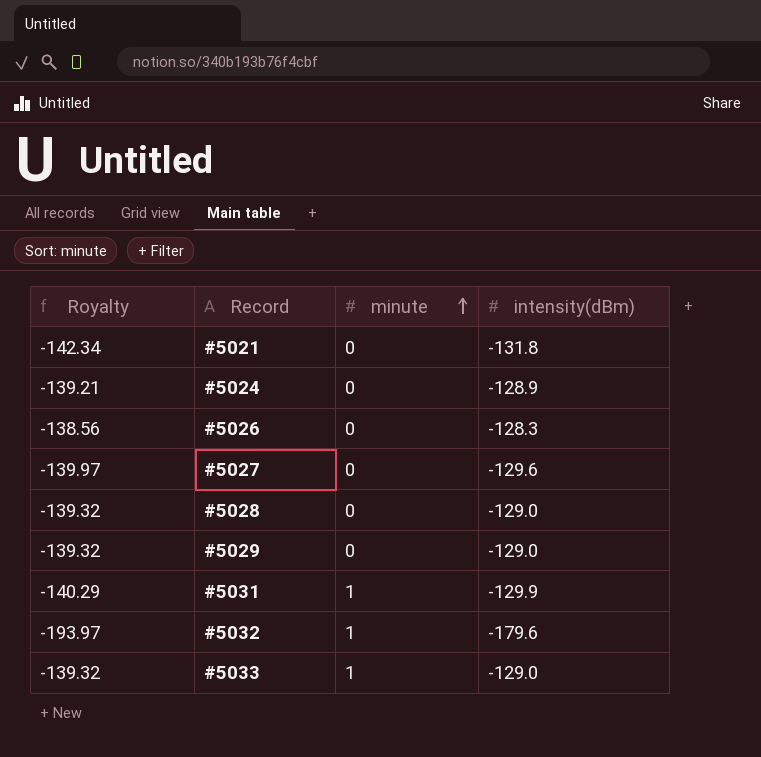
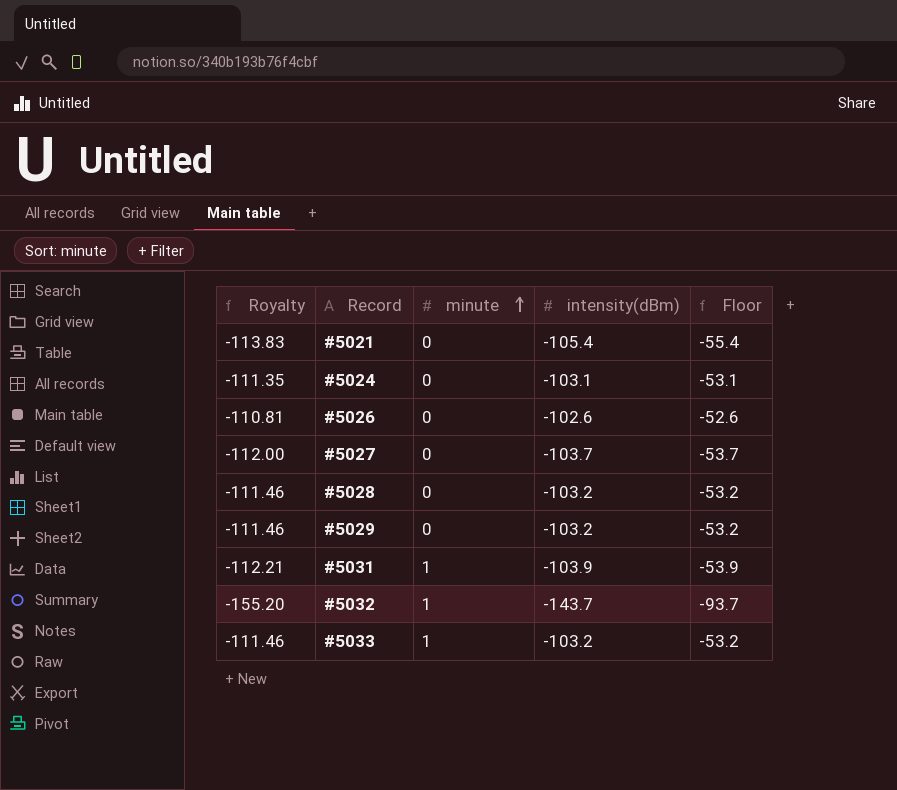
column Floor | formula: none -> [intensity(dBm)] + 50
#5021 | Royalty: -142.34 -> -113.83
#5021 | intensity(dBm): -131.8 -> -105.4
#5024 | Royalty: -139.21 -> -111.35
#5024 | intensity(dBm): -128.9 -> -103.1
#5026 | Royalty: -138.56 -> -110.81
#5026 | intensity(dBm): -128.3 -> -102.6
#5027 | Royalty: -139.97 -> -112.00
#5027 | intensity(dBm): -129.6 -> -103.7
#5028 | Royalty: -139.32 -> -111.46
#5028 | intensity(dBm): -129.0 -> -103.2
#5029 | Royalty: -139.32 -> -111.46
#5029 | intensity(dBm): -129.0 -> -103.2
#5031 | Royalty: -140.29 -> -112.21
#5031 | intensity(dBm): -129.9 -> -103.9
#5032 | Royalty: -193.97 -> -155.20
#5032 | intensity(dBm): -179.6 -> -143.7
#5033 | Royalty: -139.32 -> -111.46
#5033 | intensity(dBm): -129.0 -> -103.2

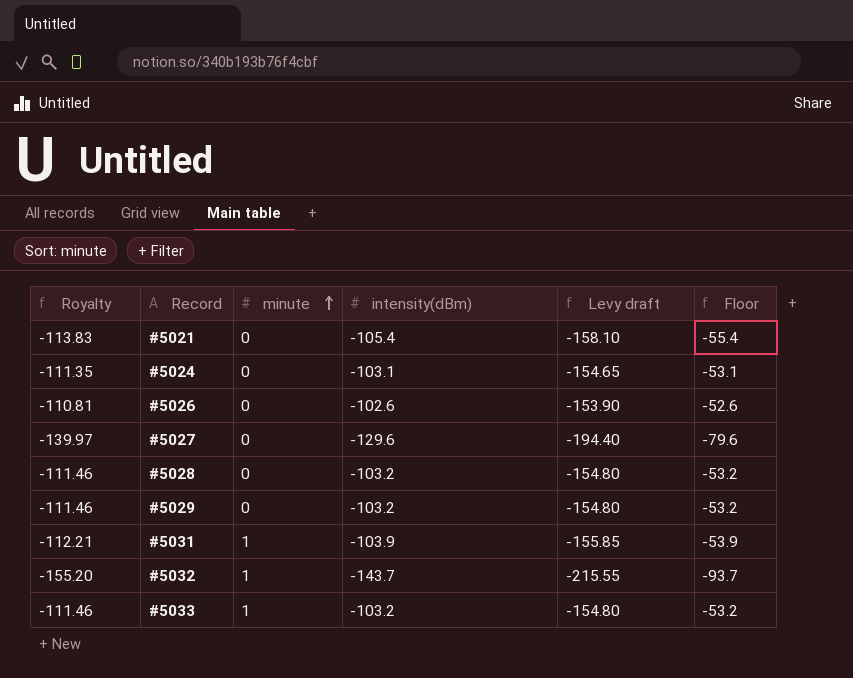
column Levy draft | formula: none -> [intensity(dBm)] * 1.5
#5027 | Royalty: -112.00 -> -139.97
#5027 | intensity(dBm): -103.7 -> -129.6
#5027 | Floor: -53.7 -> -79.6

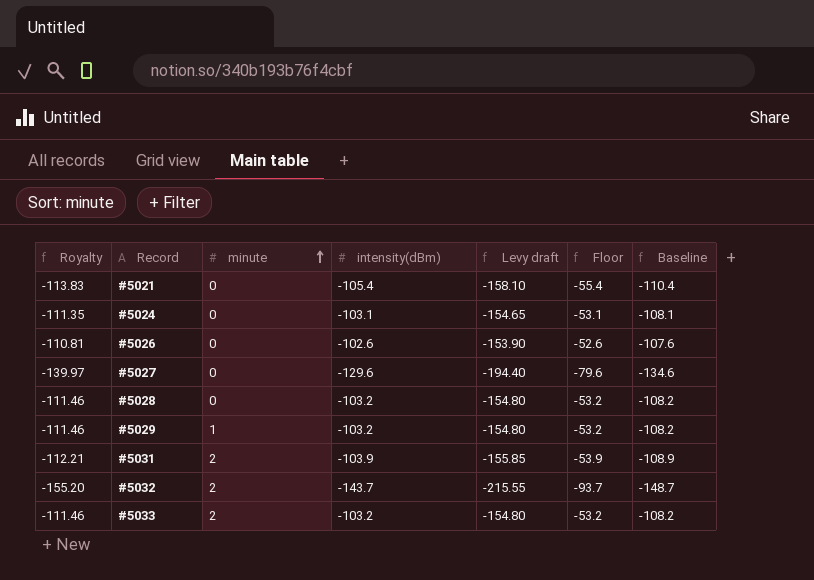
column Baseline | formula: none -> [intensity(dBm)] - 5
#5029 | minute: 0 -> 1
#5031 | minute: 1 -> 2
#5032 | minute: 1 -> 2
#5033 | minute: 1 -> 2

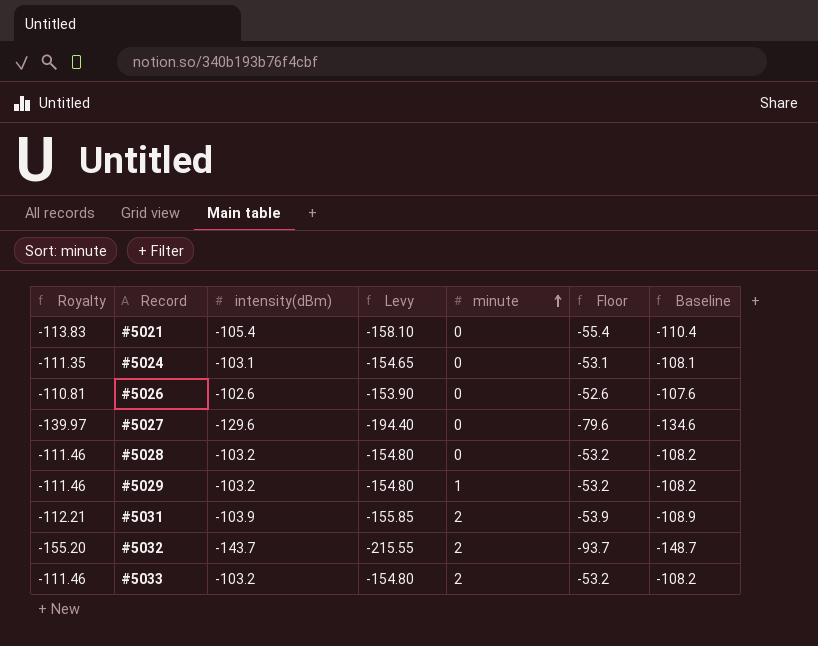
column name: Levy draft -> Levy
column minute | position: 3 -> 5

